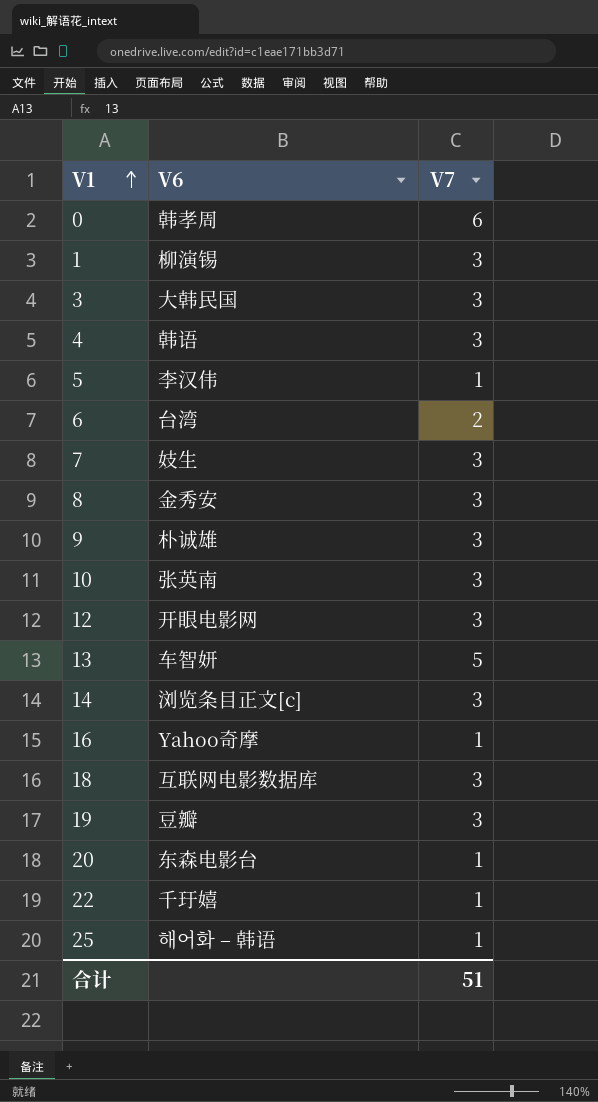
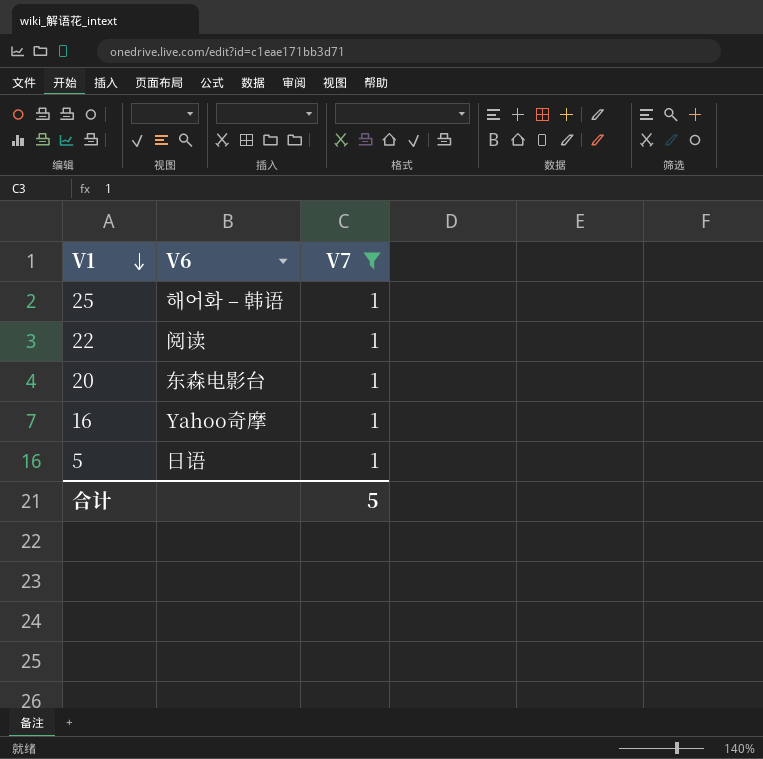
filter: none -> V7 = 1
row order: V1 ascending -> V1 descending
22 | V6: 千玗嬉 -> 阅读
5 | V6: 李汉伟 -> 日语
合计 | V7: 51 -> 5

